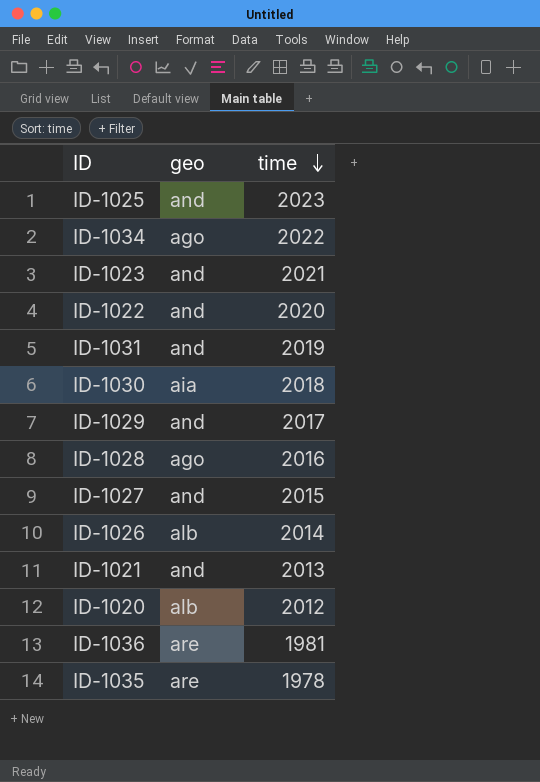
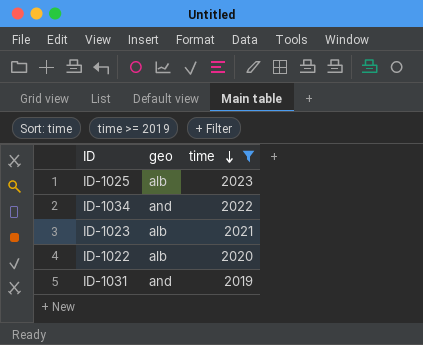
filter: none -> time >= 2019
ID-1025 | geo: and -> alb
ID-1034 | geo: ago -> and
ID-1023 | geo: and -> alb
ID-1022 | geo: and -> alb

